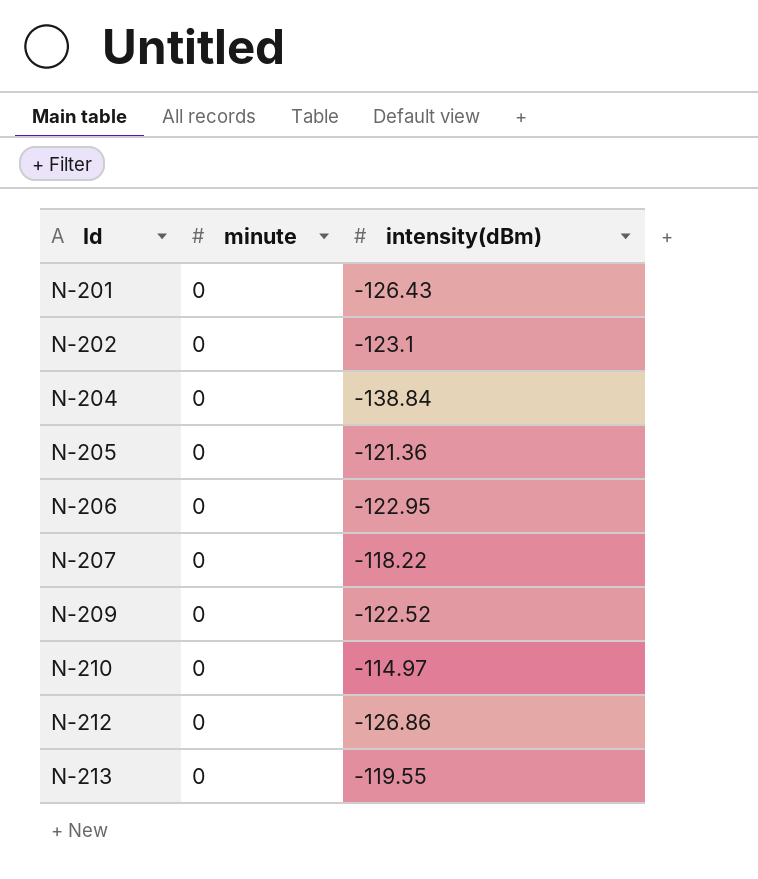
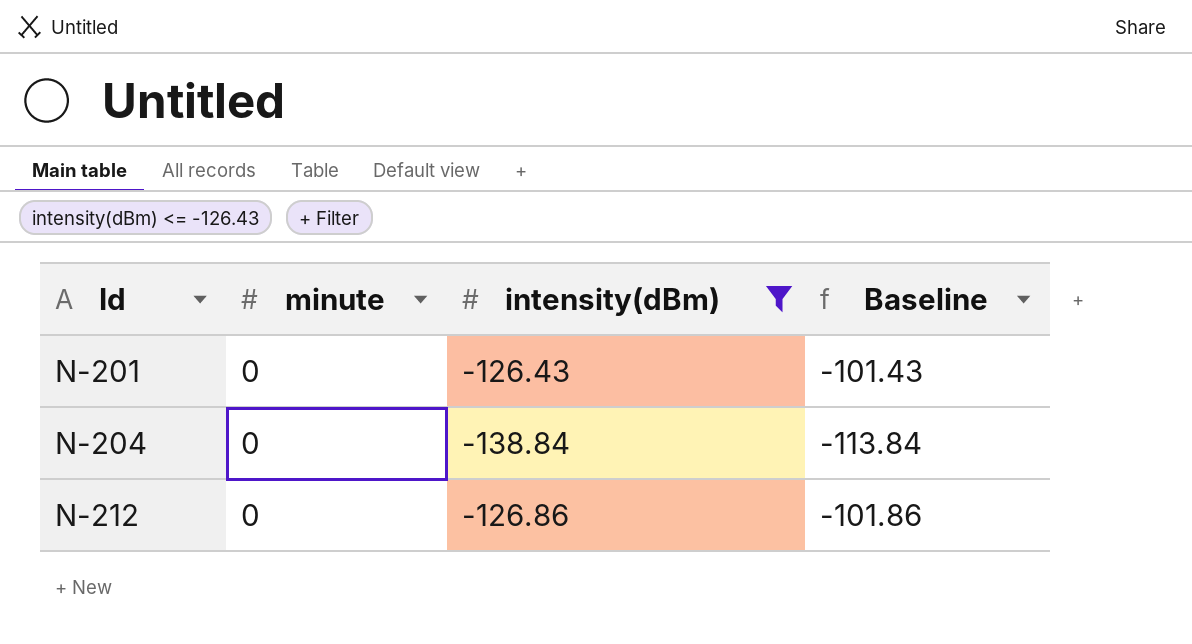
filter: none -> intensity(dBm) <= -126.43
column Baseline | formula: none -> [intensity(dBm)] + 25

